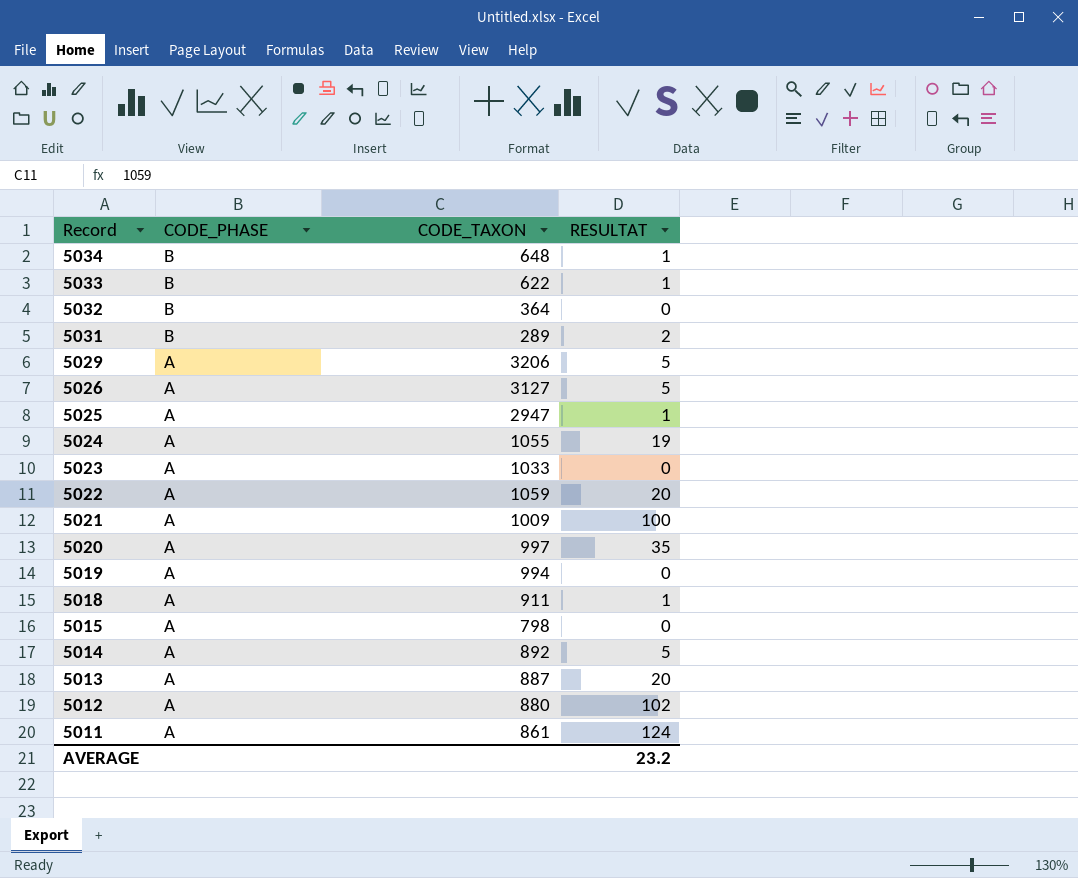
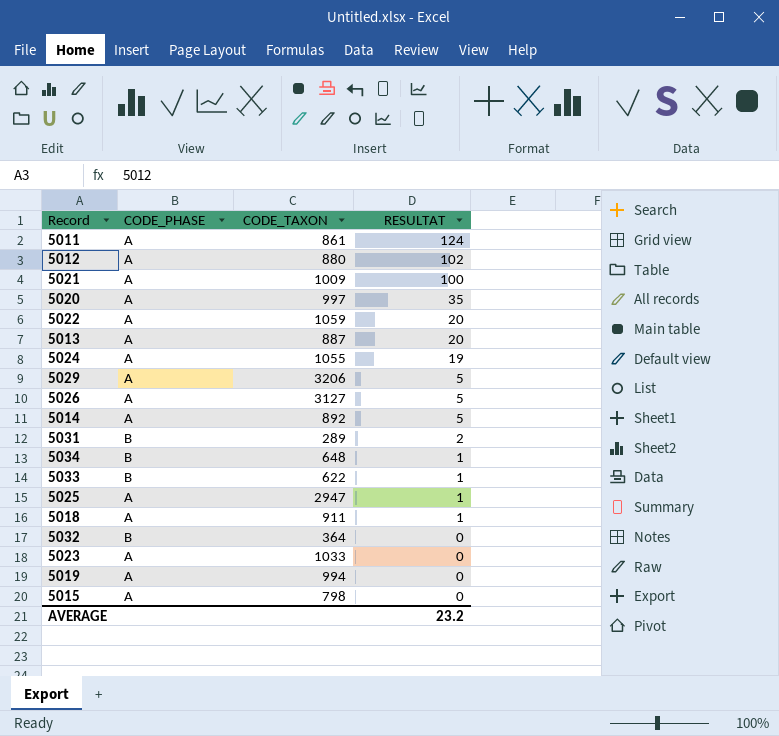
row order: Record descending -> RESULTAT descending

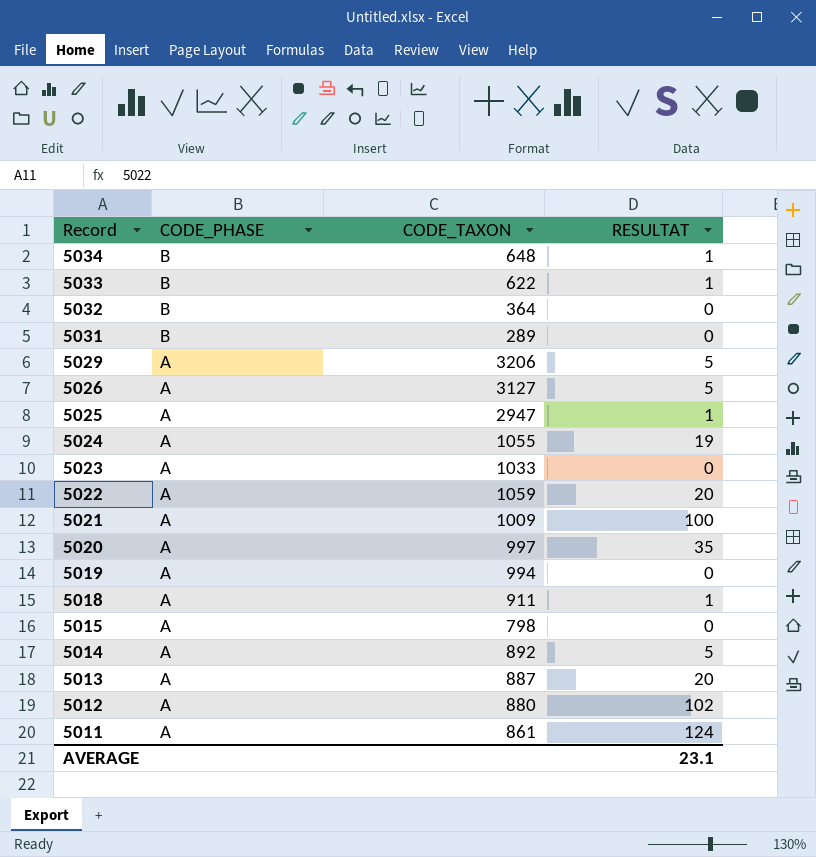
row order: RESULTAT descending -> Record descending
5031 | RESULTAT: 2 -> 0
AVERAGE | RESULTAT: 23.2 -> 23.1

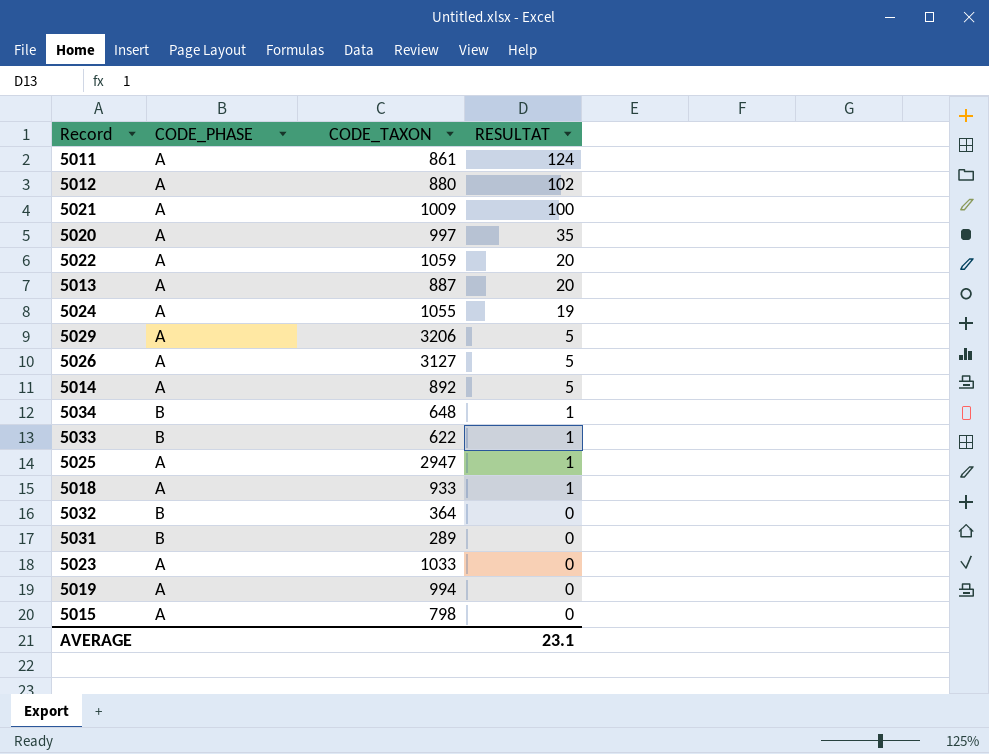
row order: Record descending -> RESULTAT descending
5018 | CODE_TAXON: 911 -> 933

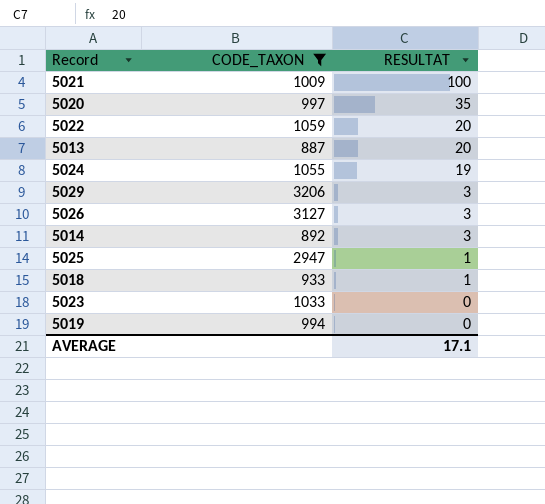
filter: none -> CODE_TAXON >= 887
column CODE_PHASE | position: 2 -> none
5029 | RESULTAT: 5 -> 3
5026 | RESULTAT: 5 -> 3
5014 | RESULTAT: 5 -> 3
AVERAGE | RESULTAT: 23.1 -> 17.1

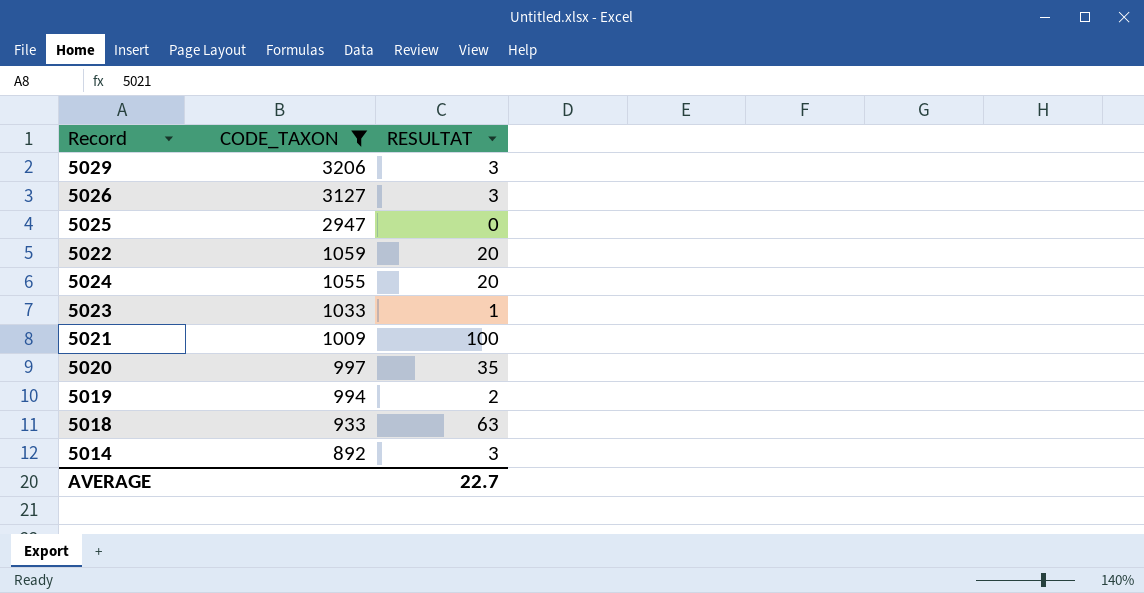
row order: RESULTAT descending -> CODE_TAXON descending
row 5013: 887 | 20 -> none
5025 | RESULTAT: 1 -> 0
5024 | RESULTAT: 19 -> 20
5023 | RESULTAT: 0 -> 1
5019 | RESULTAT: 0 -> 2
5018 | RESULTAT: 1 -> 63
AVERAGE | RESULTAT: 17.1 -> 22.7

